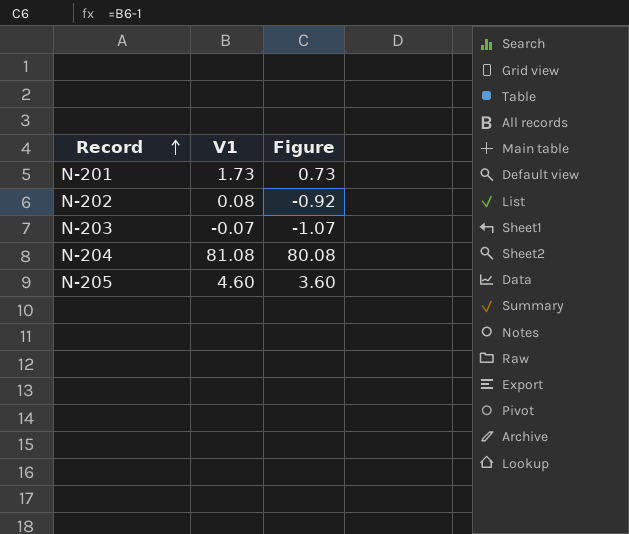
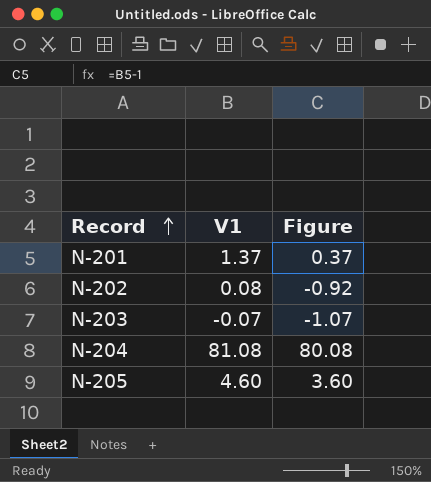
N-201 | V1: 1.73 -> 1.37
N-201 | Figure: 0.73 -> 0.37

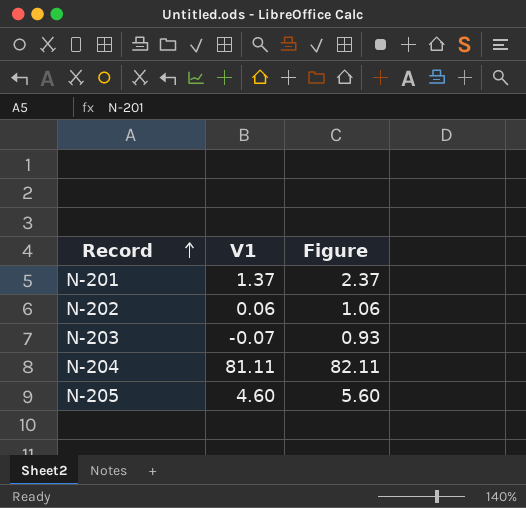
column Figure | formula: [V1] - 1 -> [V1] + 1
N-202 | V1: 0.08 -> 0.06
N-204 | V1: 81.08 -> 81.11

